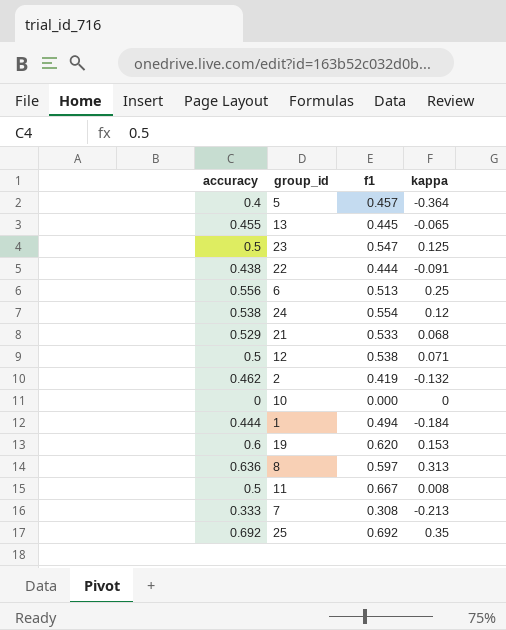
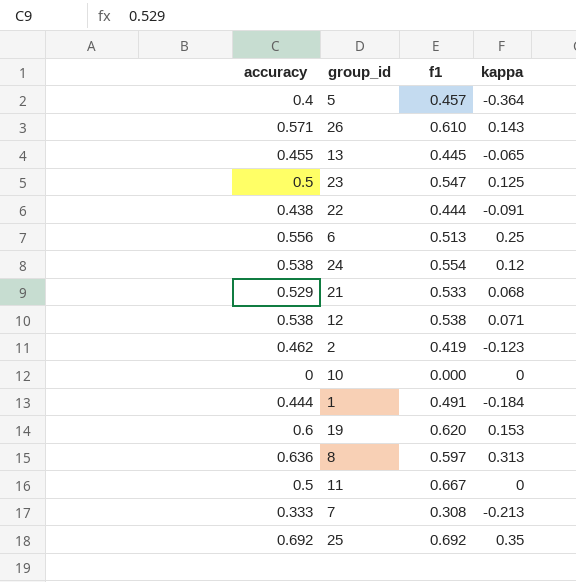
row 26: none -> 0.571 | 0.610 | 0.143
12 | accuracy: 0.5 -> 0.538
2 | kappa: -0.132 -> -0.123
1 | f1: 0.494 -> 0.491
11 | kappa: 0.008 -> 0

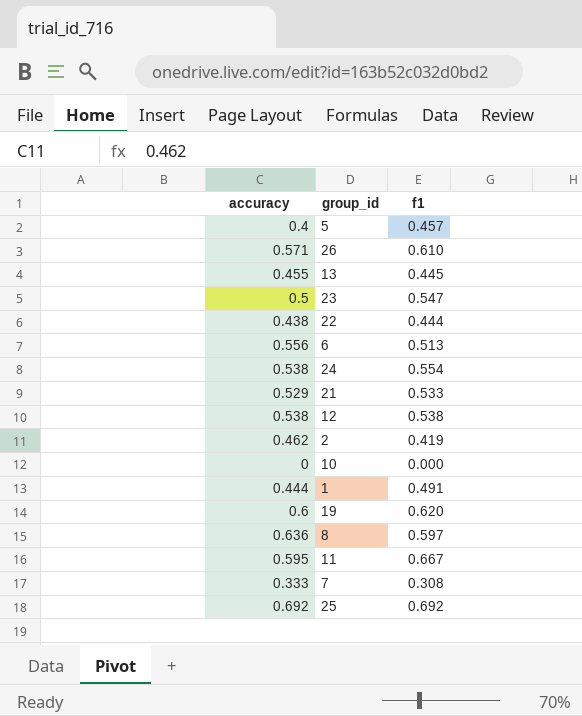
column kappa | position: 4 -> none
11 | accuracy: 0.5 -> 0.595

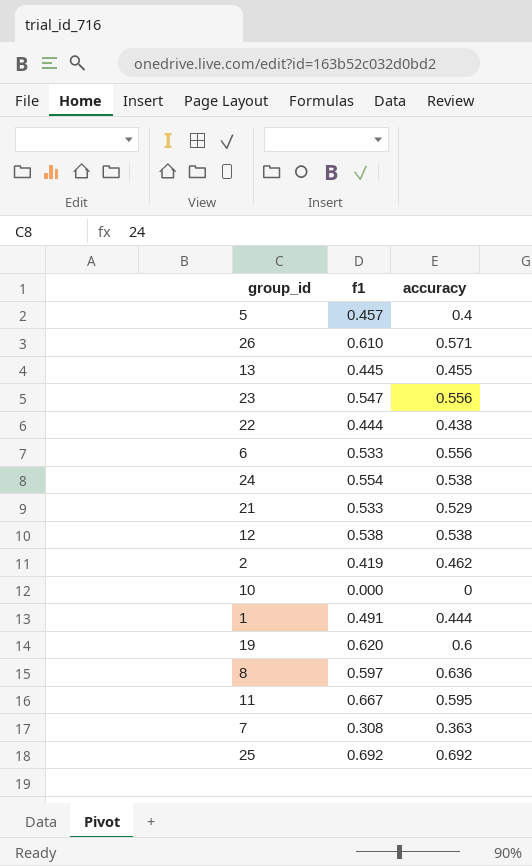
column accuracy | position: 1 -> 3
23 | accuracy: 0.5 -> 0.556
6 | f1: 0.513 -> 0.533
7 | accuracy: 0.333 -> 0.363

